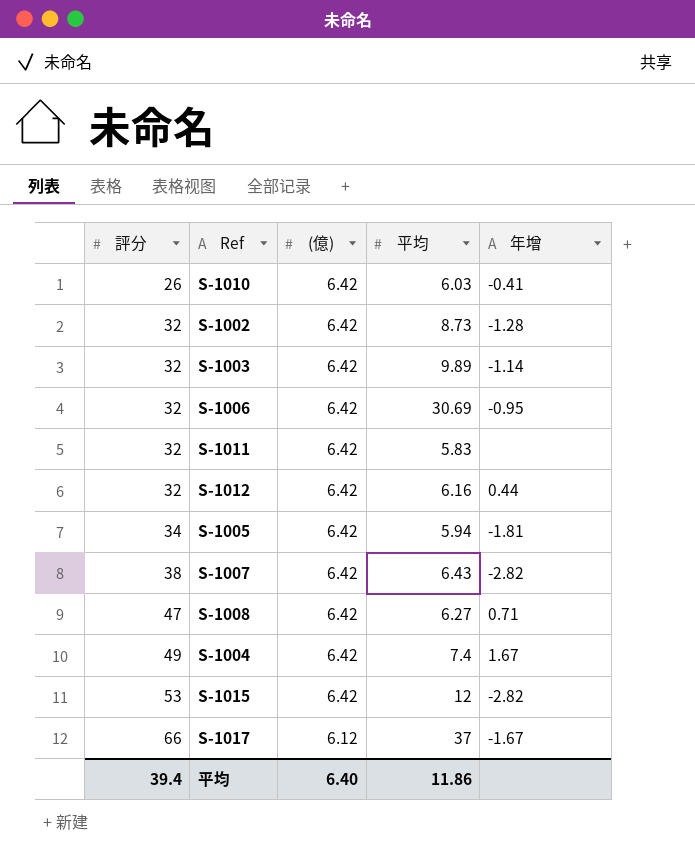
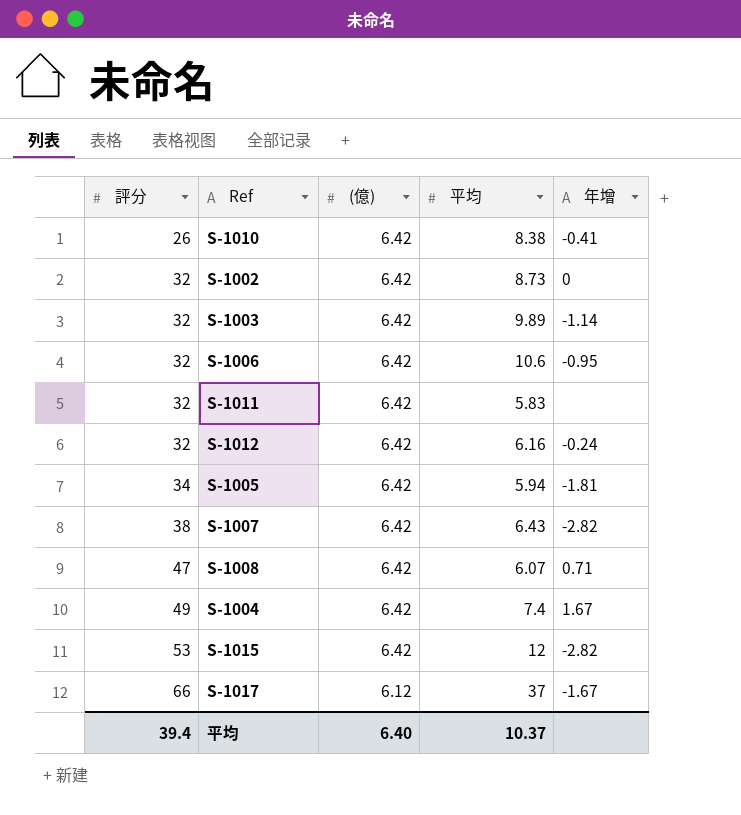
S-1010 | 平均: 6.03 -> 8.38
S-1002 | 年增: -1.28 -> 0
S-1006 | 平均: 30.69 -> 10.6
S-1012 | 年增: 0.44 -> -0.24
S-1008 | 平均: 6.27 -> 6.07
平均 | 平均: 11.86 -> 10.37

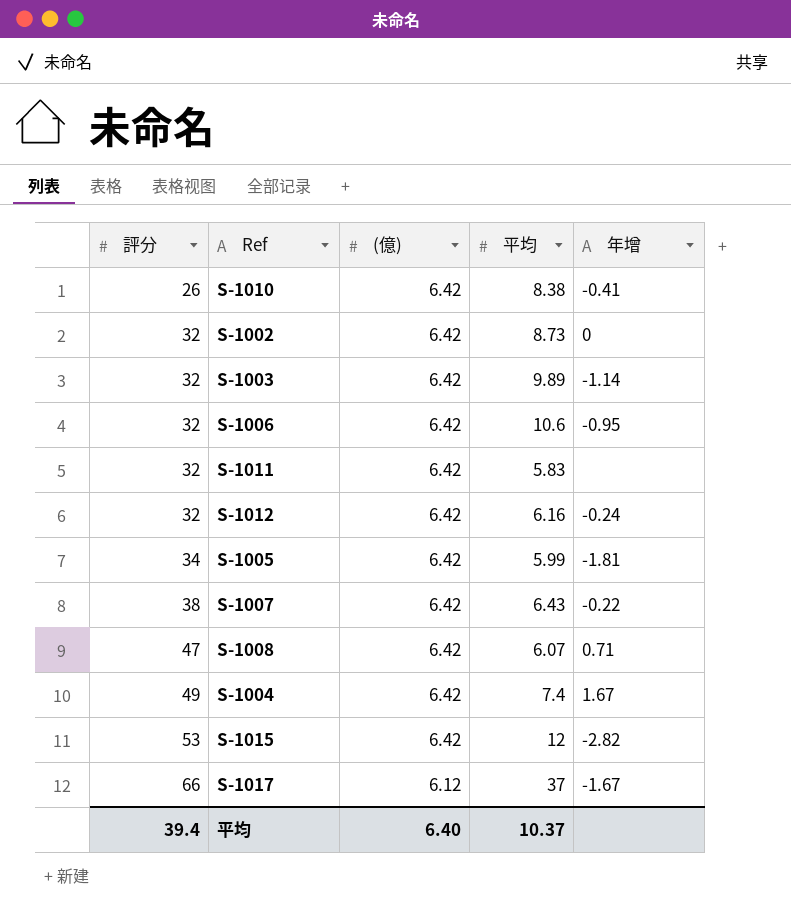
S-1005 | 平均: 5.94 -> 5.99
S-1007 | 年增: -2.82 -> -0.22

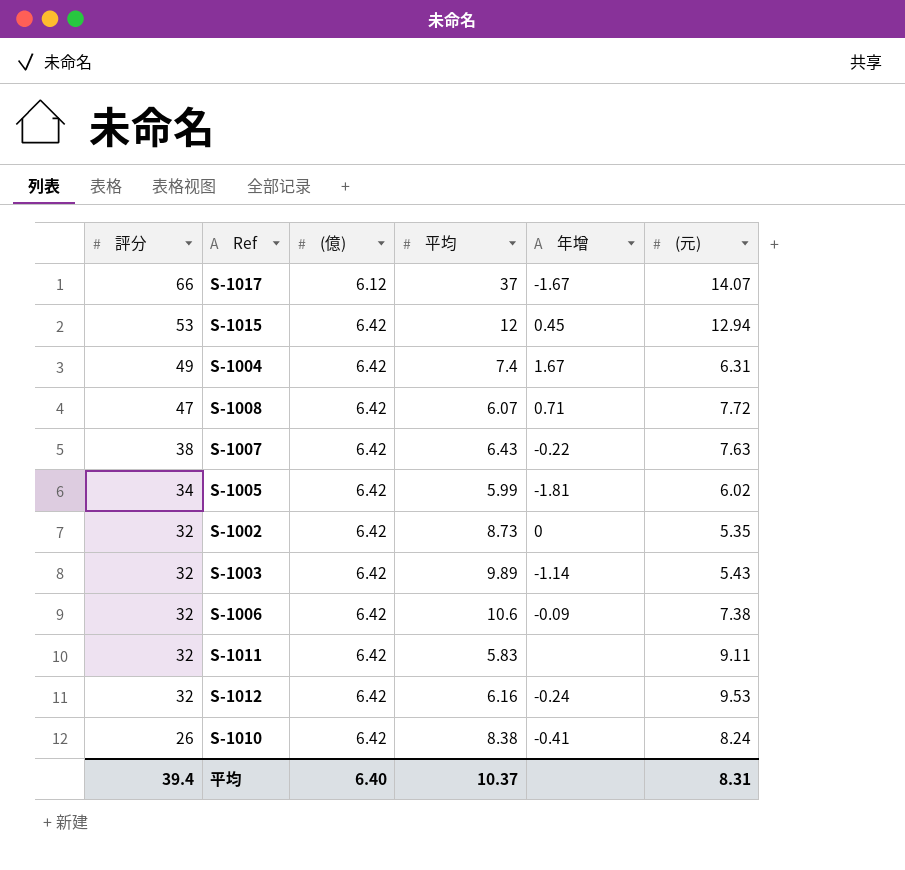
row order: 評分 ascending -> 評分 descending
column (元) | position: none -> 6
S-1015 | 年增: -2.82 -> 0.45
S-1006 | 年增: -0.95 -> -0.09

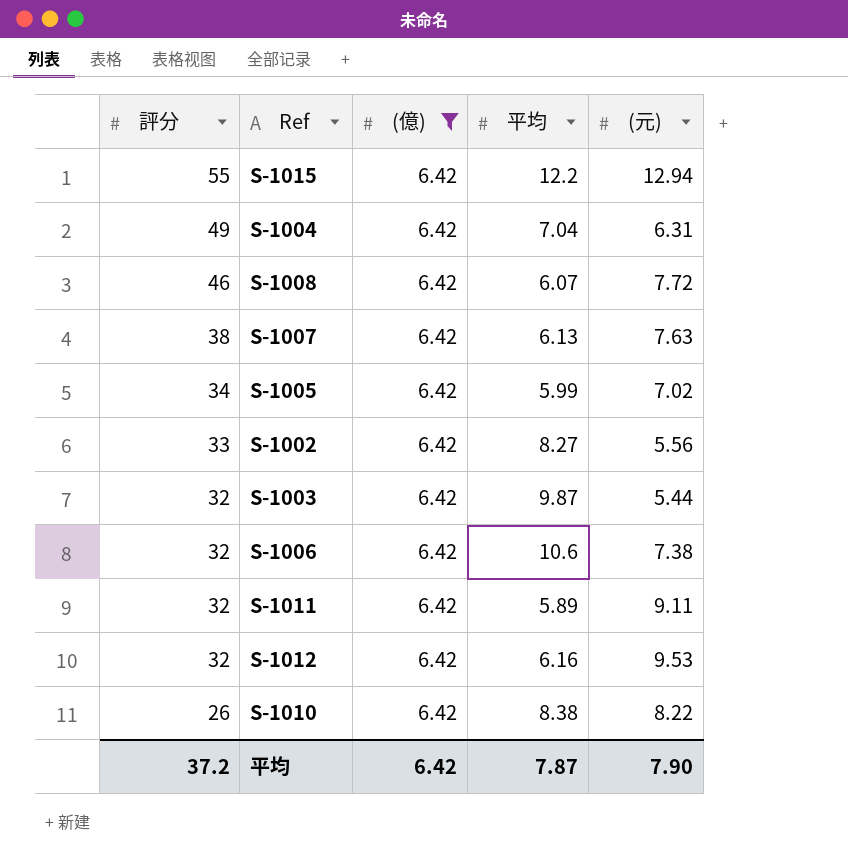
filter: none -> (億) = 6.42
column 年增 | position: 5 -> none
S-1015 | 評分: 53 -> 55
S-1015 | 平均: 12 -> 12.2
S-1004 | 平均: 7.4 -> 7.04
S-1008 | 評分: 47 -> 46
S-1007 | 平均: 6.43 -> 6.13
S-1005 | (元): 6.02 -> 7.02
S-1002 | 評分: 32 -> 33
S-1002 | 平均: 8.73 -> 8.27
S-1002 | (元): 5.35 -> 5.56
S-1003 | 平均: 9.89 -> 9.87
S-1003 | (元): 5.43 -> 5.44
S-1011 | 平均: 5.83 -> 5.89
S-1010 | (元): 8.24 -> 8.22
平均 | 評分: 39.4 -> 37.2
平均 | (億): 6.40 -> 6.42
平均 | 平均: 10.37 -> 7.87
平均 | (元): 8.31 -> 7.90

